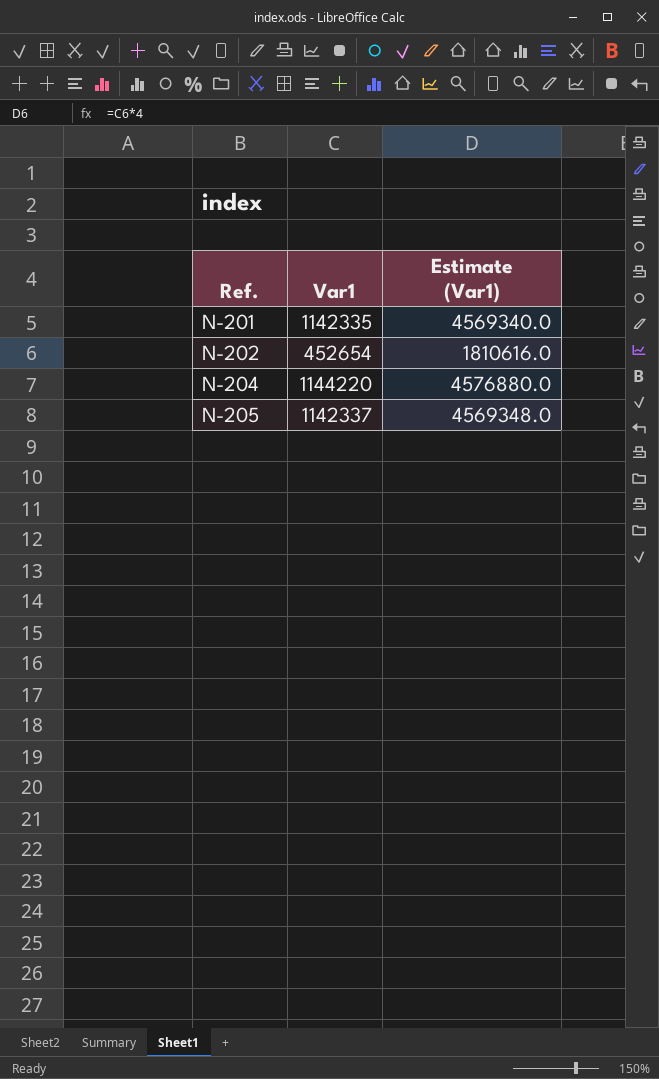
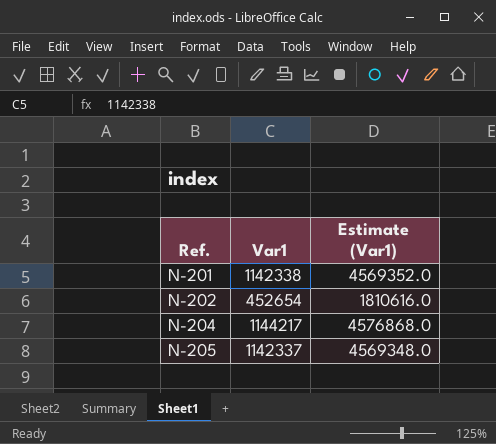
N-201 | Var1: 1142335 -> 1142338
N-201 | Estimate (Var1): 4569340.0 -> 4569352.0
N-204 | Var1: 1144220 -> 1144217
N-204 | Estimate (Var1): 4576880.0 -> 4576868.0

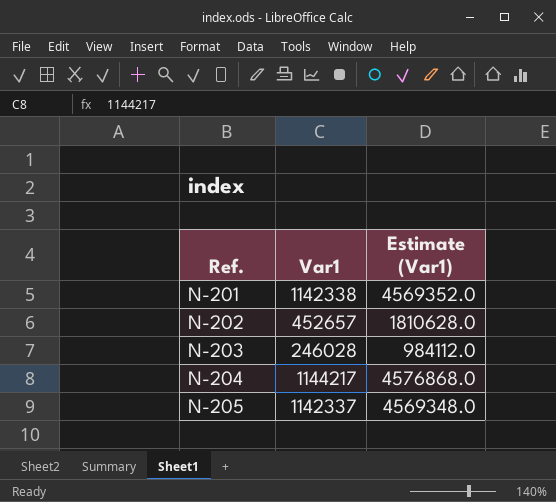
N-202 | Var1: 452654 -> 452657
N-202 | Estimate (Var1): 1810616.0 -> 1810628.0
row N-203: none -> 246028 | 984112.0

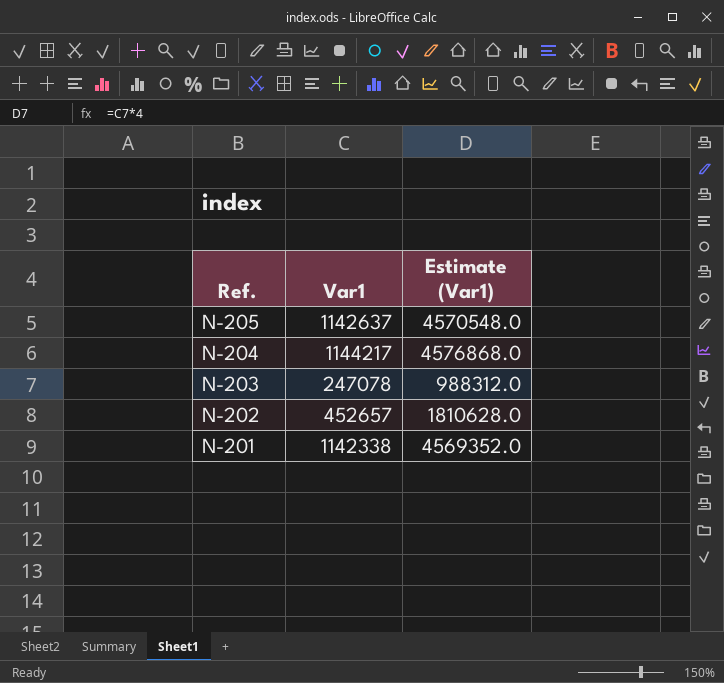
row order: Ref. ascending -> Ref. descending
N-205 | Var1: 1142337 -> 1142637
N-205 | Estimate (Var1): 4569348.0 -> 4570548.0
N-203 | Var1: 246028 -> 247078
N-203 | Estimate (Var1): 984112.0 -> 988312.0

